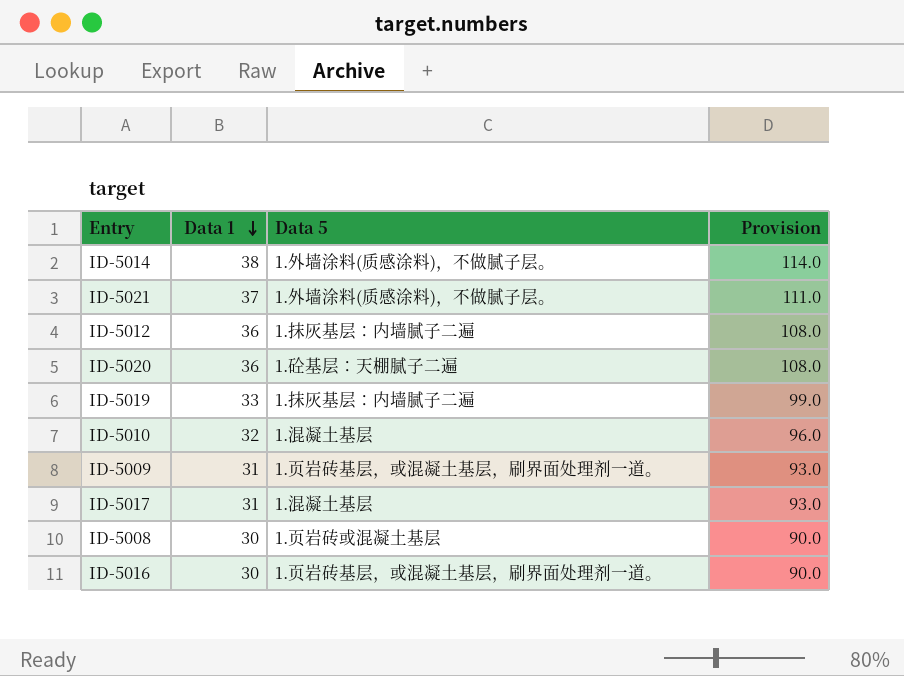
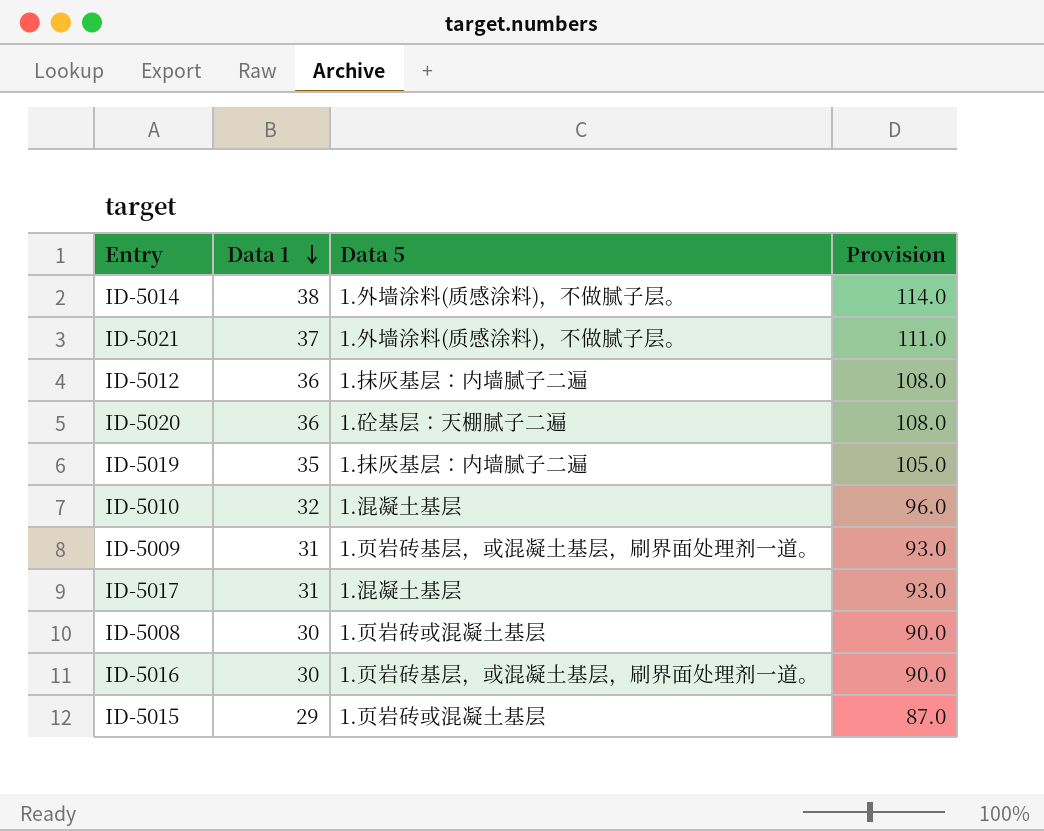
ID-5019 | Data 1: 33 -> 35
ID-5019 | Provision: 99.0 -> 105.0
row ID-5015: none -> 29 | 1.页岩砖或混凝土基层 | 87.0

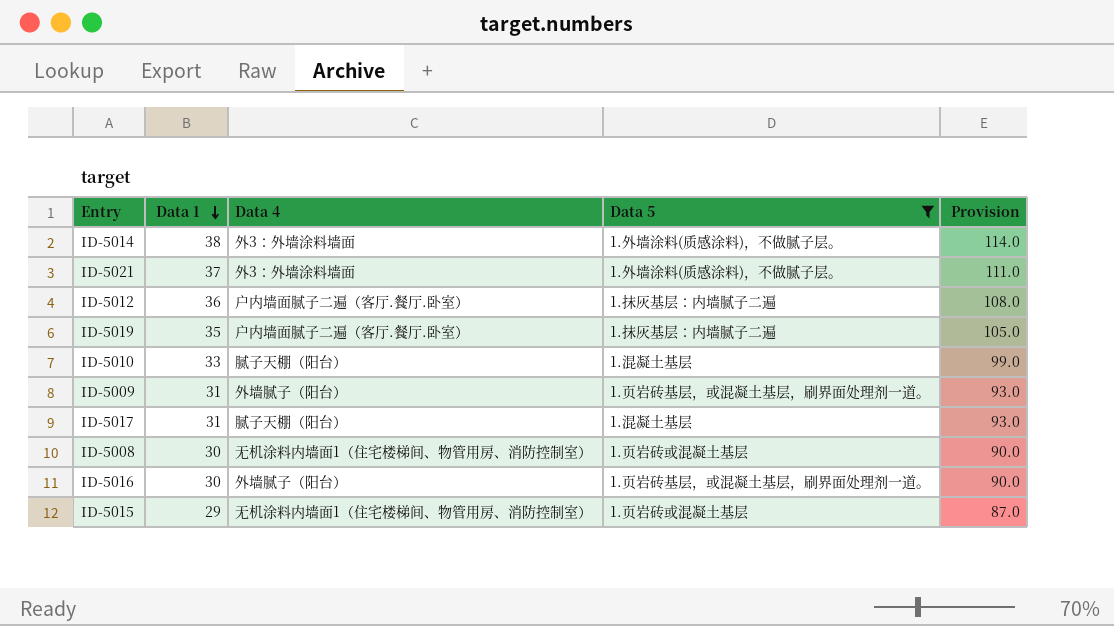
filter: none -> Data 5 != 1.砼基层：天棚腻子二遍
column Data 4 | position: none -> 3
ID-5010 | Data 1: 32 -> 33
ID-5010 | Provision: 96.0 -> 99.0

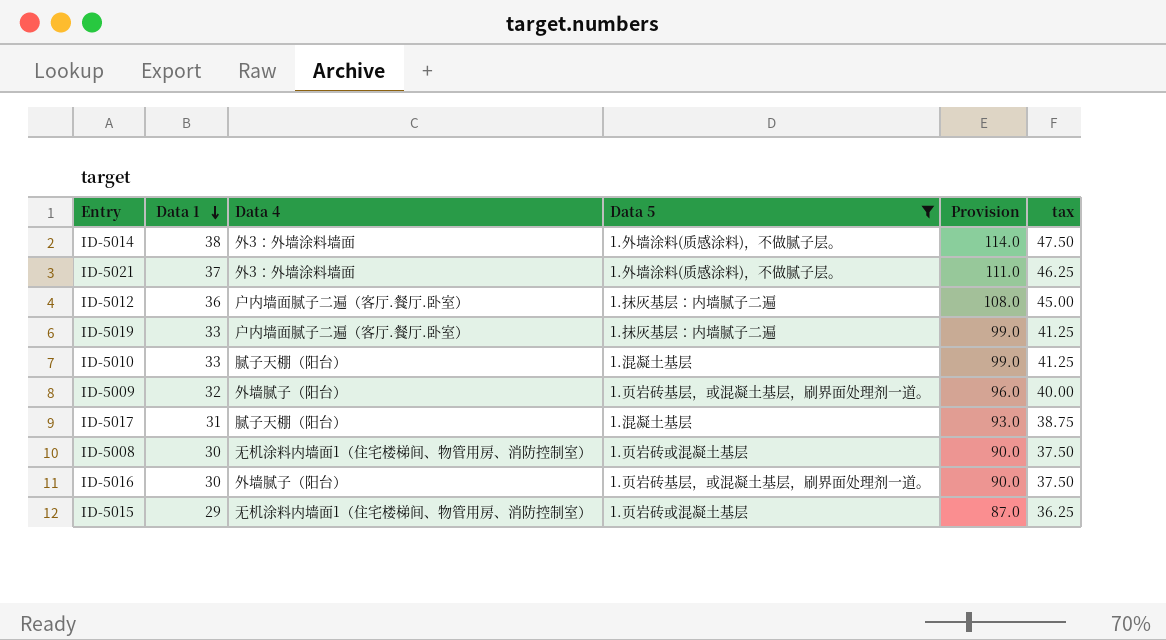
column tax | formula: none -> [Data 1] * 1.25
ID-5019 | Data 1: 35 -> 33
ID-5019 | Provision: 105.0 -> 99.0
ID-5009 | Data 1: 31 -> 32
ID-5009 | Provision: 93.0 -> 96.0

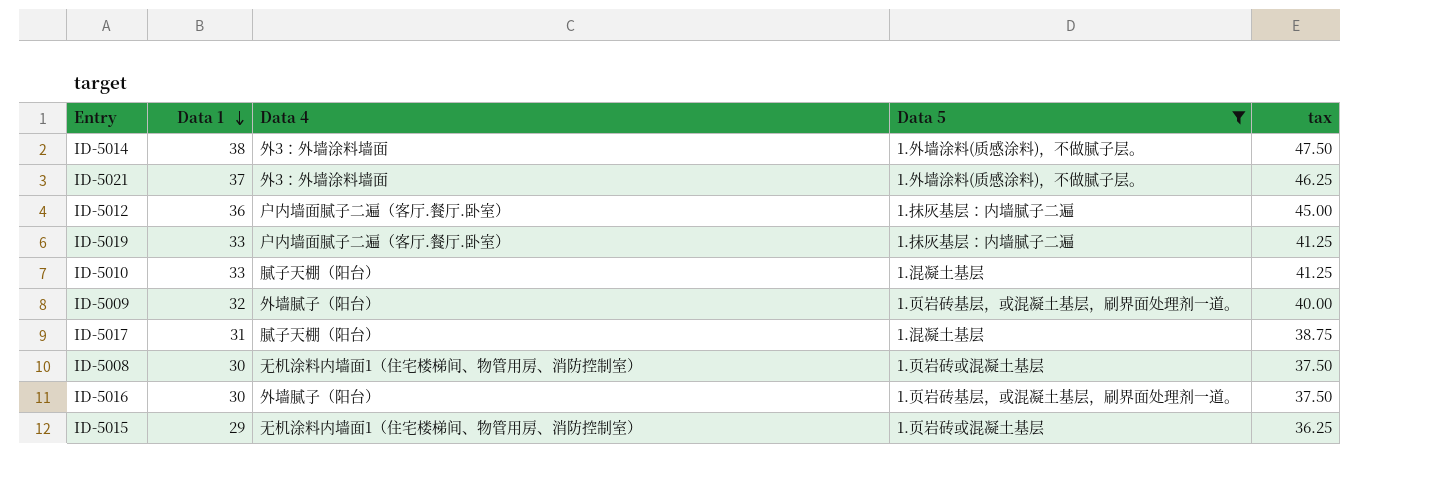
column Provision | formula: [Data 1] * 3 -> none

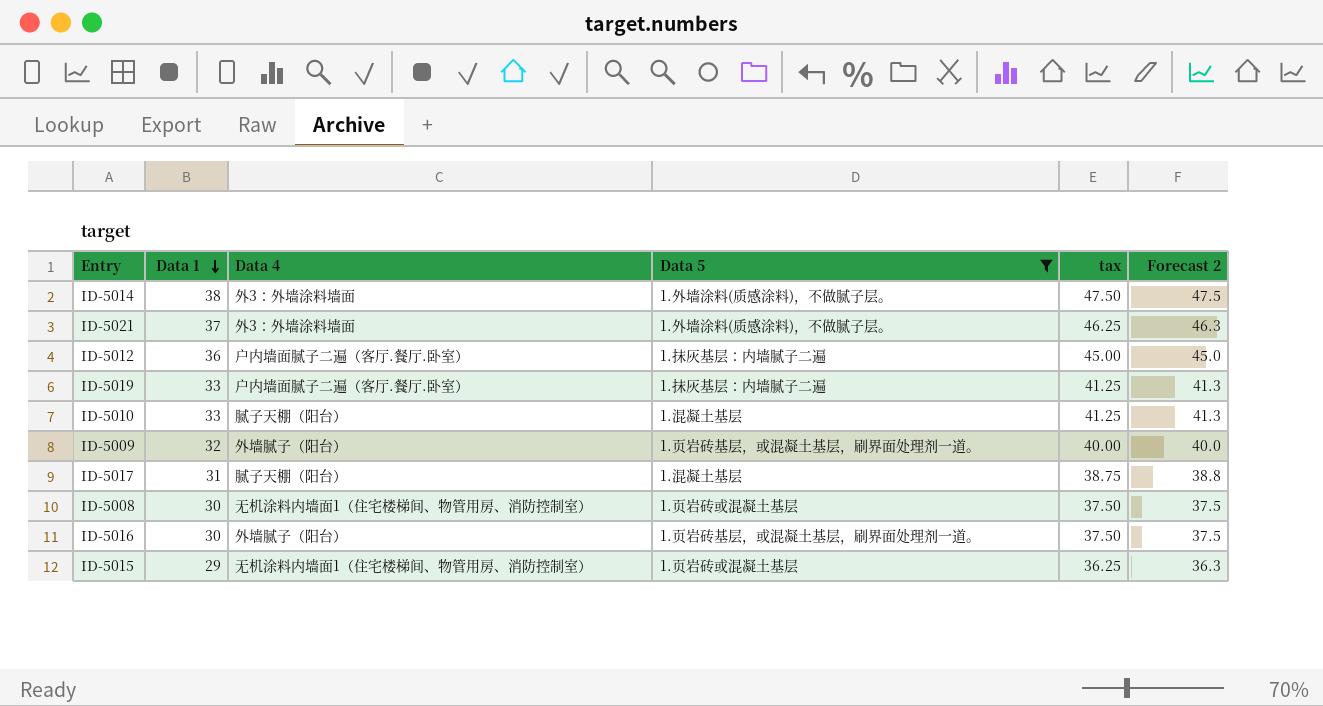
column Forecast 2 | formula: none -> [Data 1] * 1.25

